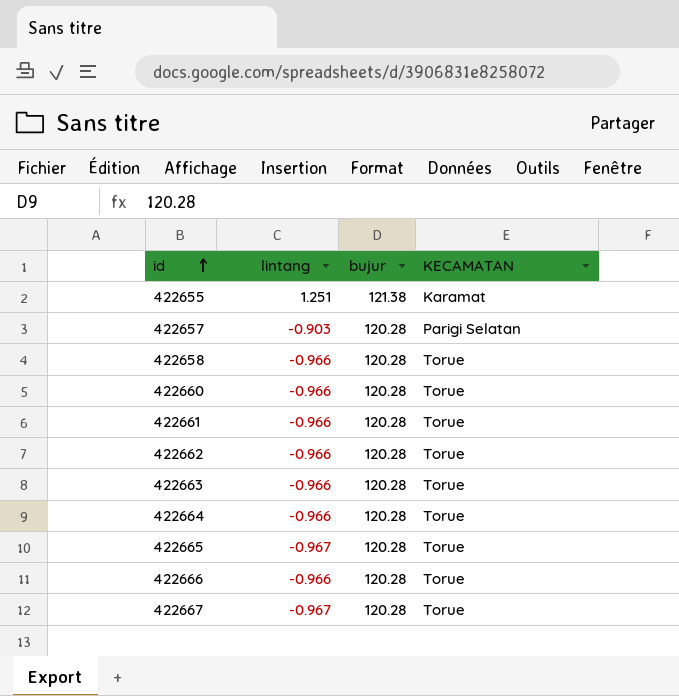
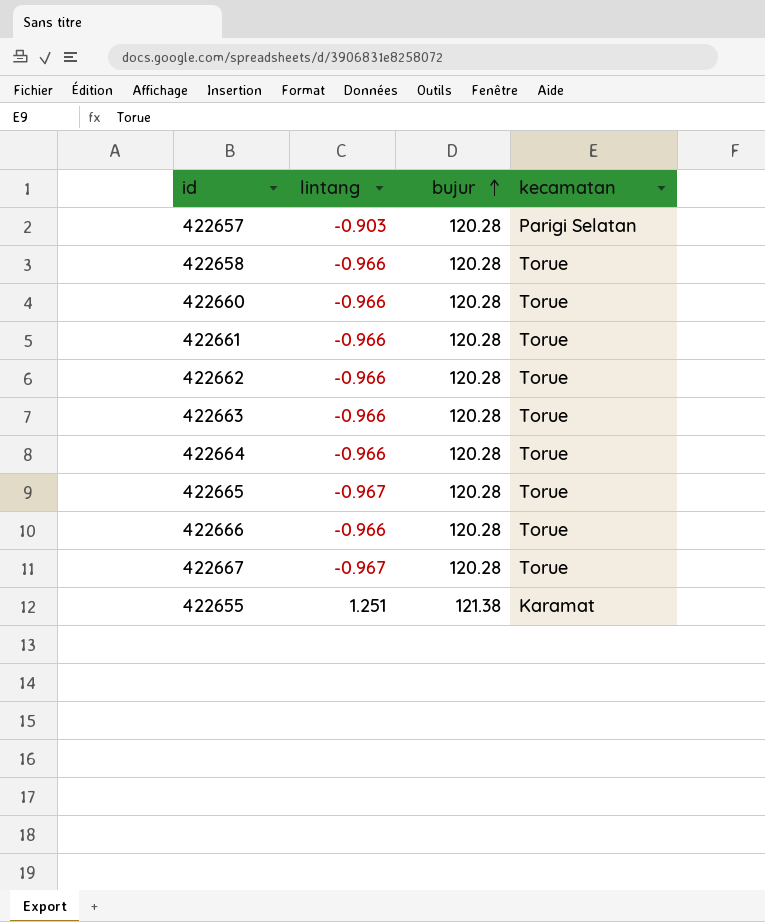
row order: id ascending -> bujur ascending
column name: KECAMATAN -> kecamatan

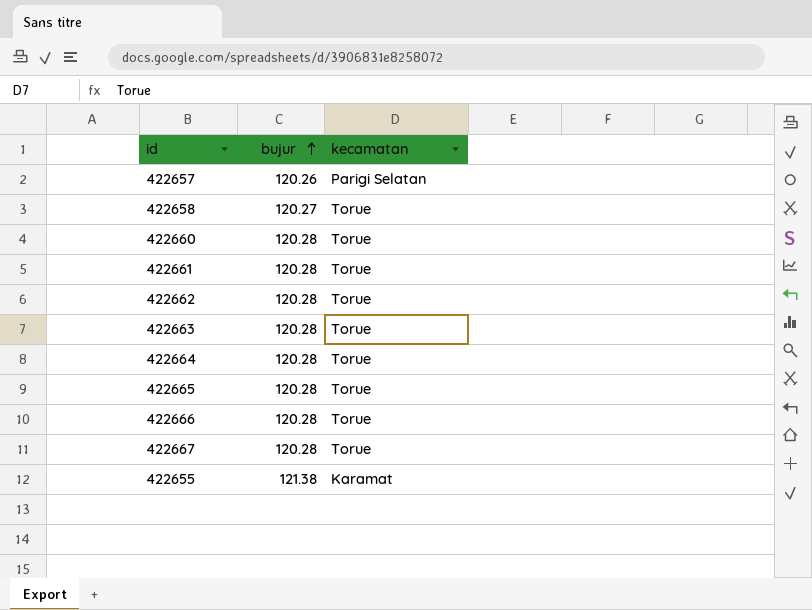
column lintang | position: 2 -> none
422657 | bujur: 120.28 -> 120.26
422658 | bujur: 120.28 -> 120.27

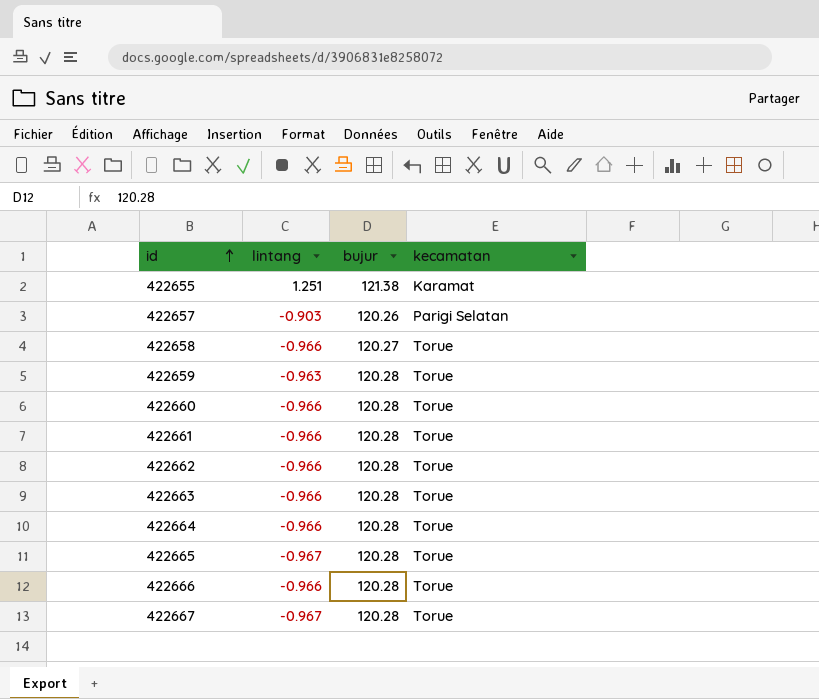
row order: bujur ascending -> id ascending
column lintang | position: none -> 2
row 422659: none -> -0.963 | 120.28 | Torue

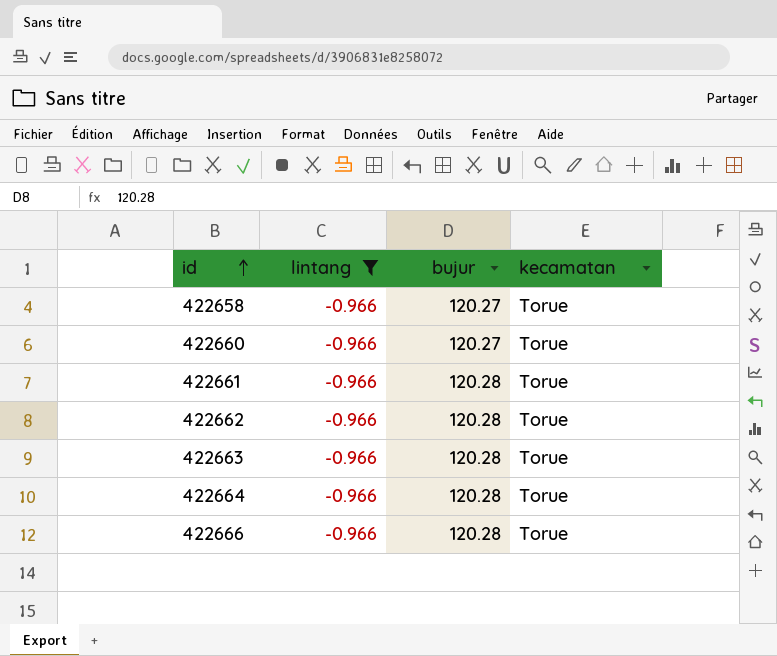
filter: none -> lintang = -0.966
422660 | bujur: 120.28 -> 120.27

